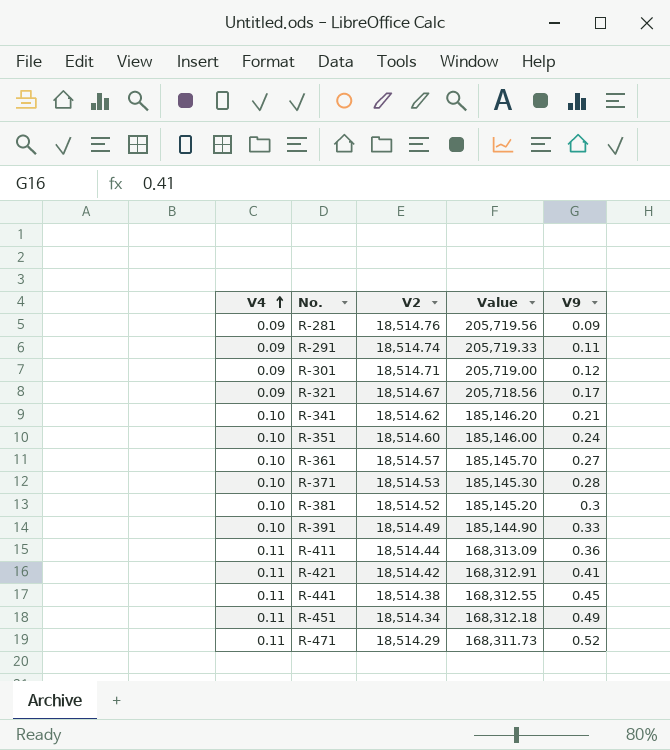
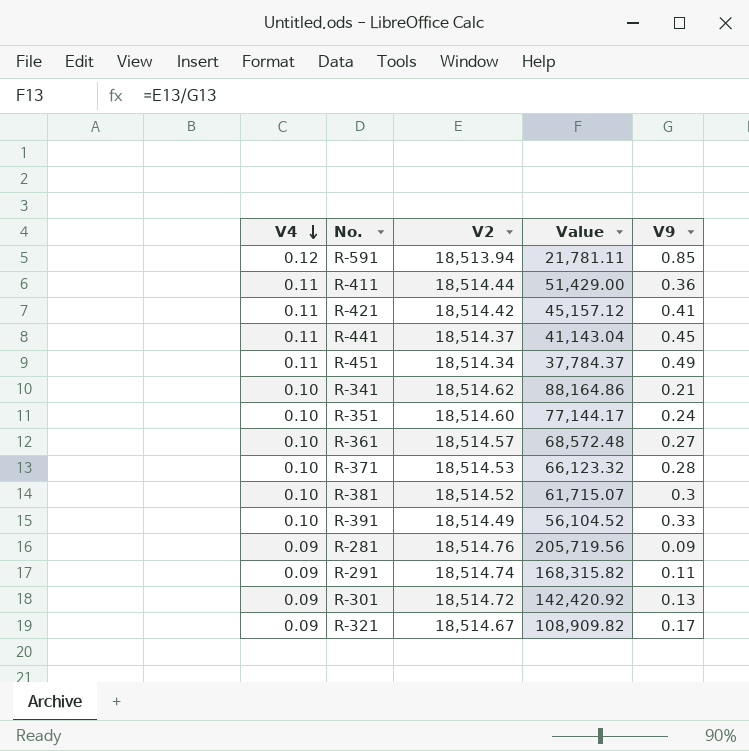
row order: V4 ascending -> V4 descending
column Value | formula: [V2] / [V4] -> [V2] / [V9]
row R-471: 0.11 | 18,514.29 | 168,311.73 | 0.52 -> none
row R-591: none -> 0.12 | 18,513.94 | 21,781.11 | 0.85
R-441 | V2: 18,514.38 -> 18,514.37
R-301 | V2: 18,514.71 -> 18,514.72
R-301 | V9: 0.12 -> 0.13

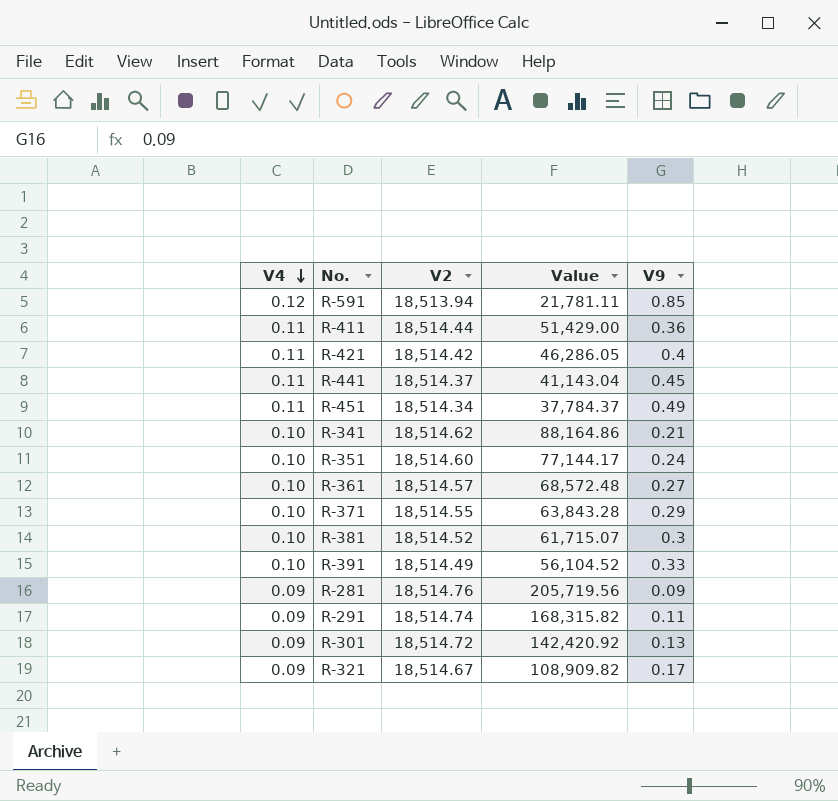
R-421 | Value: 45,157.12 -> 46,286.05
R-421 | V9: 0.41 -> 0.4
R-371 | V2: 18,514.53 -> 18,514.55
R-371 | Value: 66,123.32 -> 63,843.28
R-371 | V9: 0.28 -> 0.29

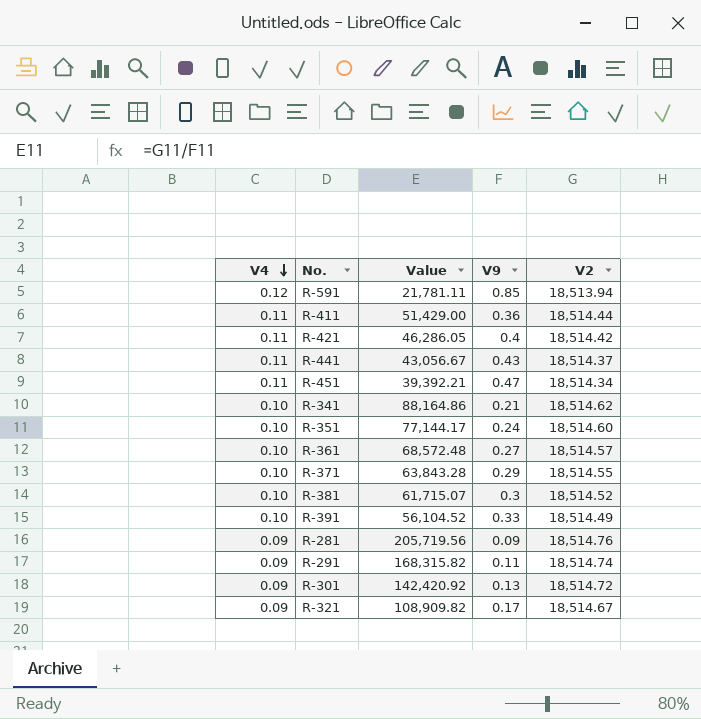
column V2 | position: 3 -> 5
R-441 | Value: 41,143.04 -> 43,056.67
R-441 | V9: 0.45 -> 0.43
R-451 | Value: 37,784.37 -> 39,392.21
R-451 | V9: 0.49 -> 0.47

